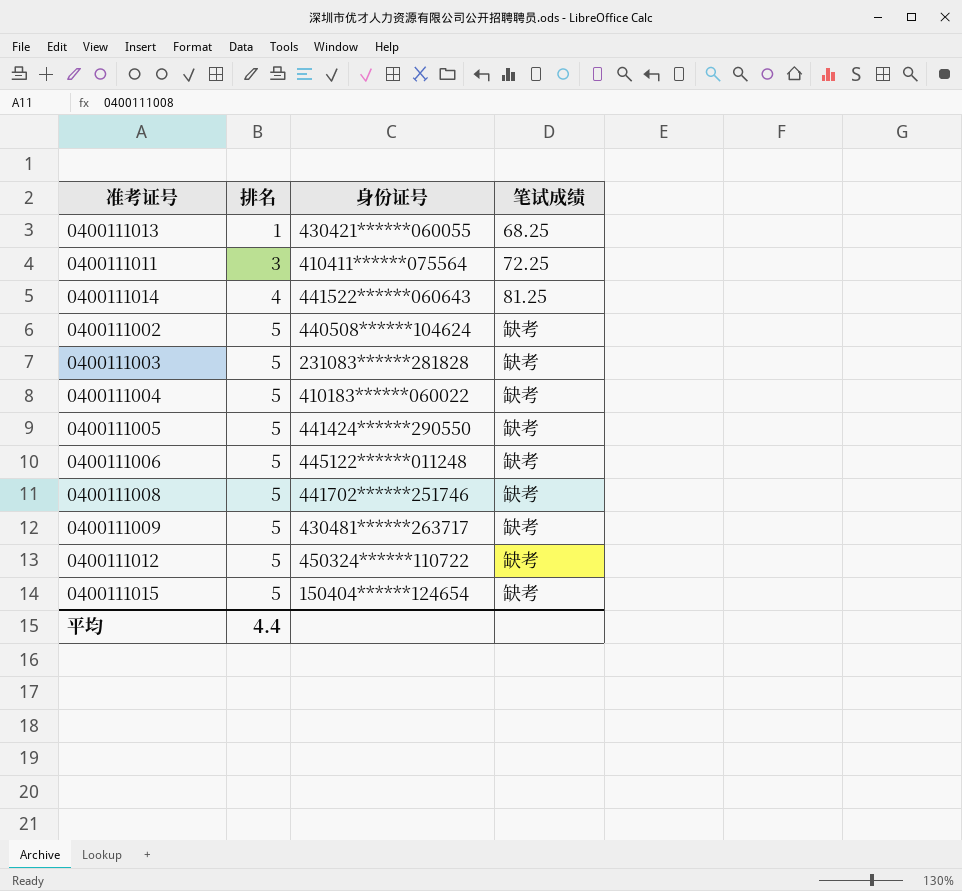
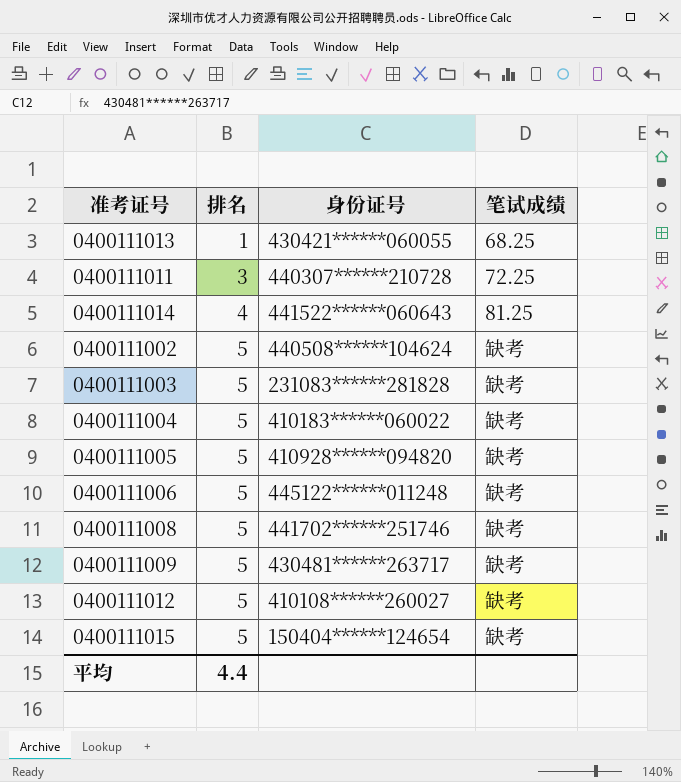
0400111011 | 身份证号: 410411******075564 -> 440307******210728
0400111005 | 身份证号: 441424******290550 -> 410928******094820
0400111012 | 身份证号: 450324******110722 -> 410108******260027

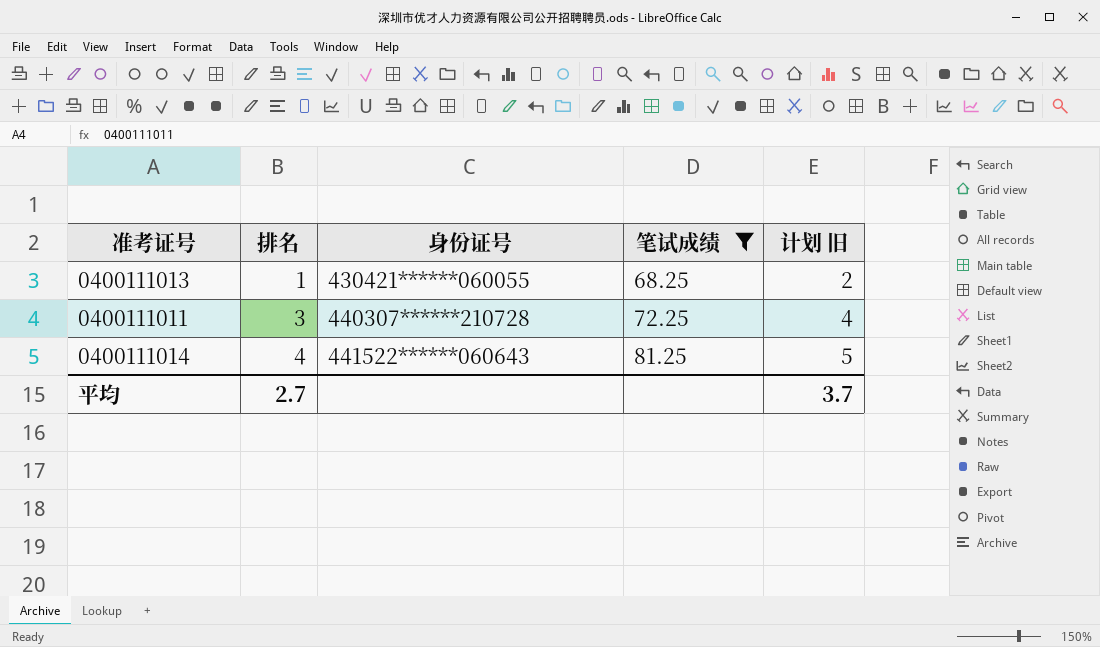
filter: none -> 笔试成绩 != 缺考
column 计划 旧 | formula: none -> [排名] + 1
平均 | 排名: 4.4 -> 2.7

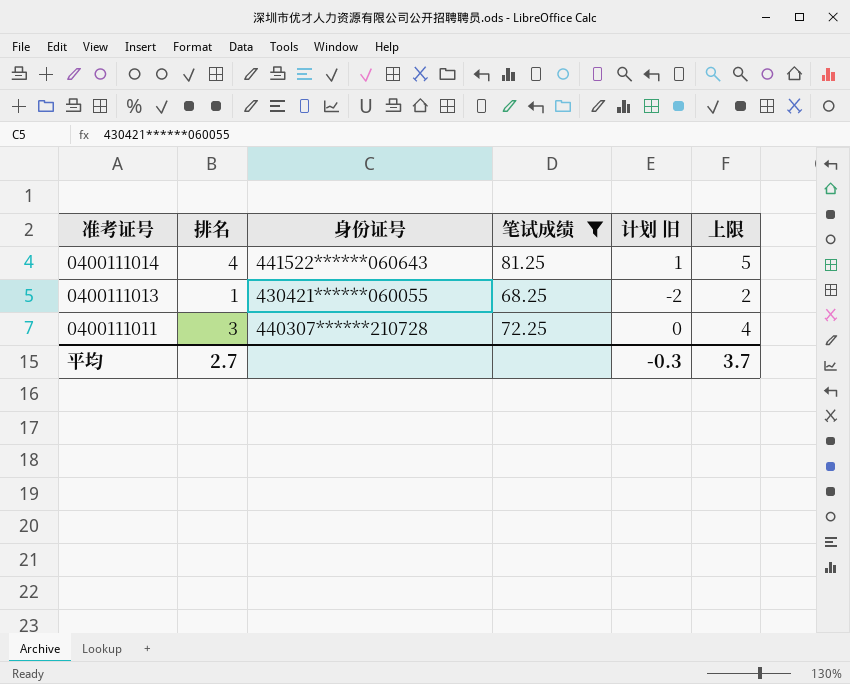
row order: 排名 ascending -> 准考证号 descending
column 计划 旧 | formula: [排名] + 1 -> [排名] - 3
column 上限 | formula: none -> [排名] + 1
平均 | 计划 旧: 3.7 -> -0.3

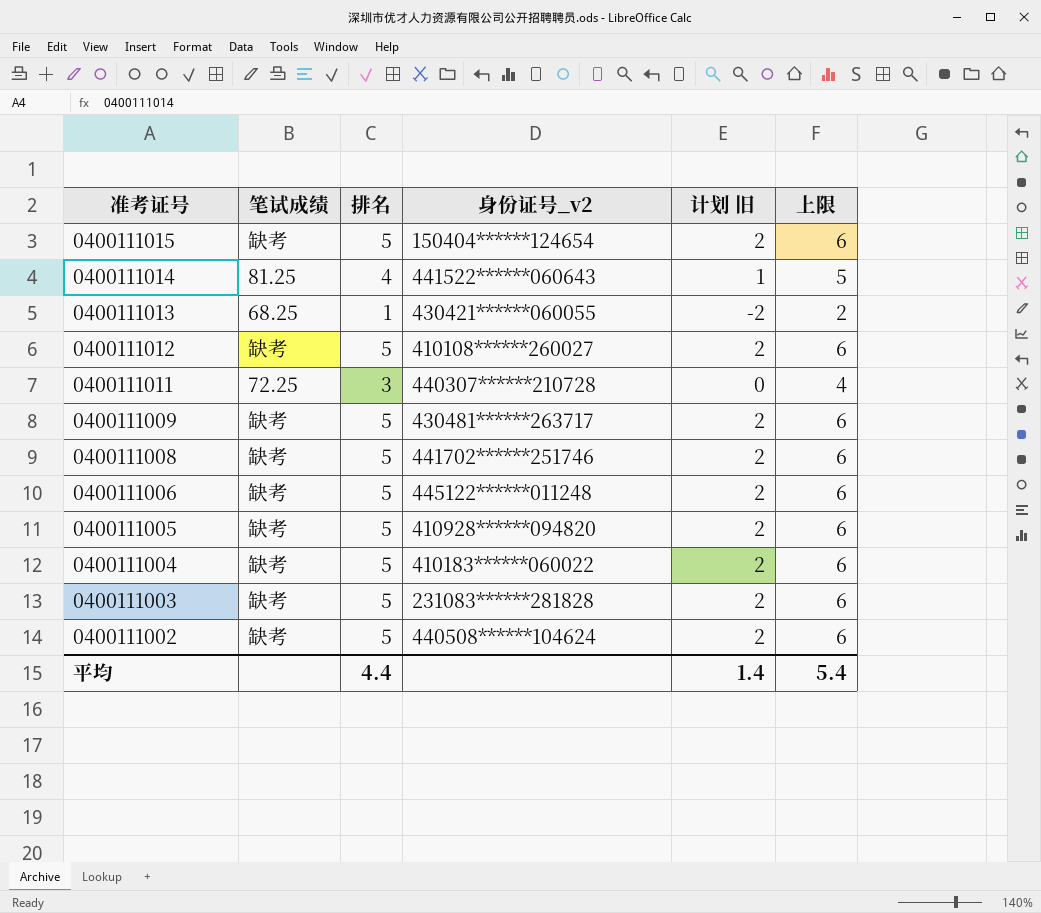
filter: 笔试成绩 != 缺考 -> none
column 笔试成绩 | position: 4 -> 2
column name: 身份证号 -> 身份证号_v2
平均 | 排名: 2.7 -> 4.4
平均 | 计划 旧: -0.3 -> 1.4
平均 | 上限: 3.7 -> 5.4

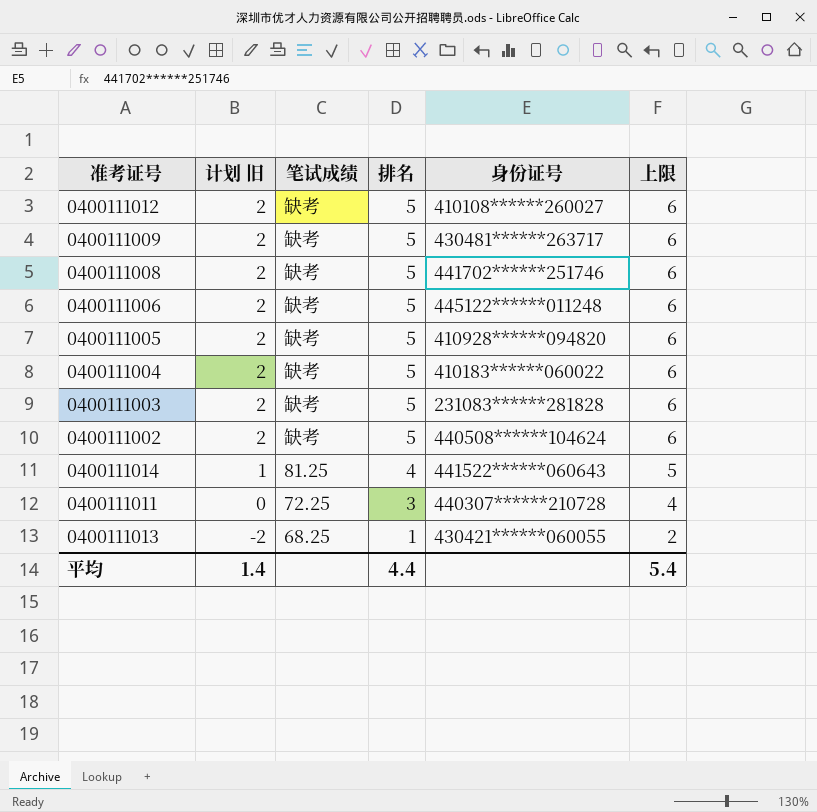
row order: 准考证号 descending -> 计划 旧 descending
column 计划 旧 | position: 5 -> 2
column name: 身份证号_v2 -> 身份证号
row 0400111015: 缺考 | 5 | 150404******124654 | 2 | 6 -> none

